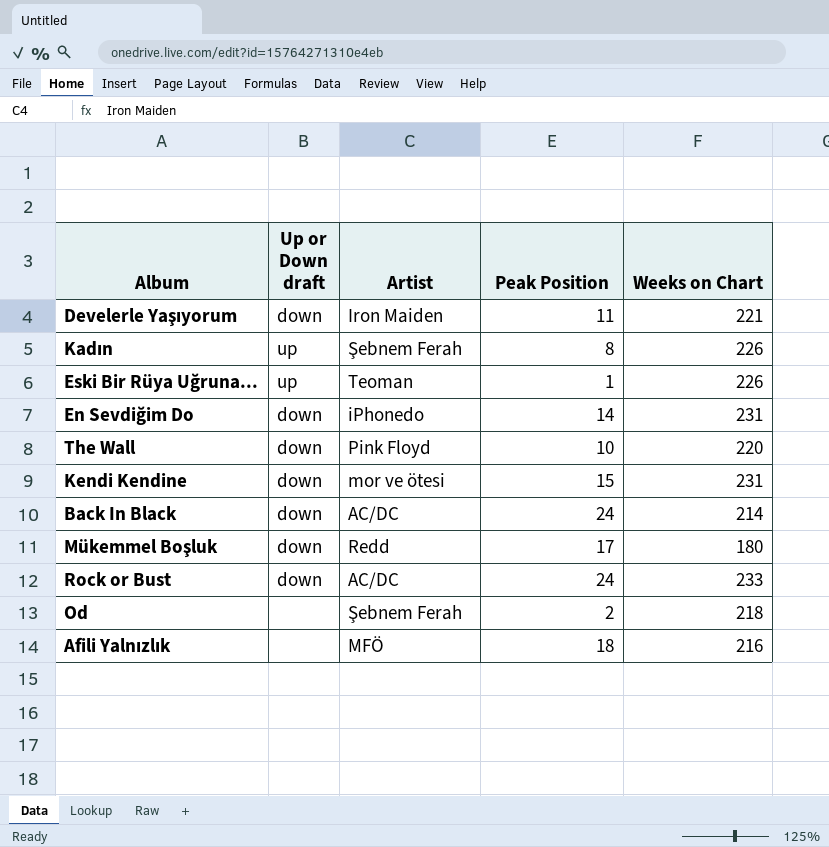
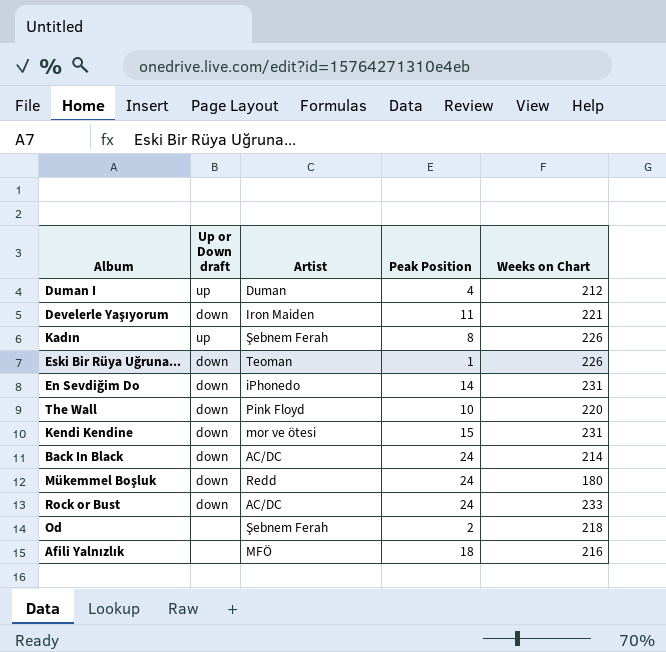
row Duman I: none -> up | Duman | 4 | 212
Eski Bir Rüya Uğruna... | Up or Down draft: up -> down
Mükemmel Boşluk | Peak Position: 17 -> 24

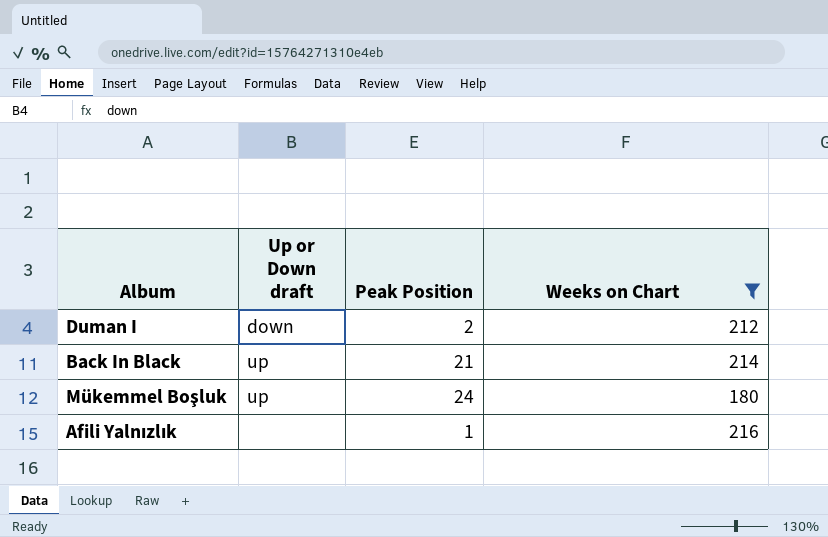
filter: none -> Weeks on Chart <= 216
column Artist | position: 3 -> none
Duman I | Up or Down draft: up -> down
Duman I | Peak Position: 4 -> 2
Back In Black | Up or Down draft: down -> up
Back In Black | Peak Position: 24 -> 21
Mükemmel Boşluk | Up or Down draft: down -> up
Afili Yalnızlık | Peak Position: 18 -> 1

